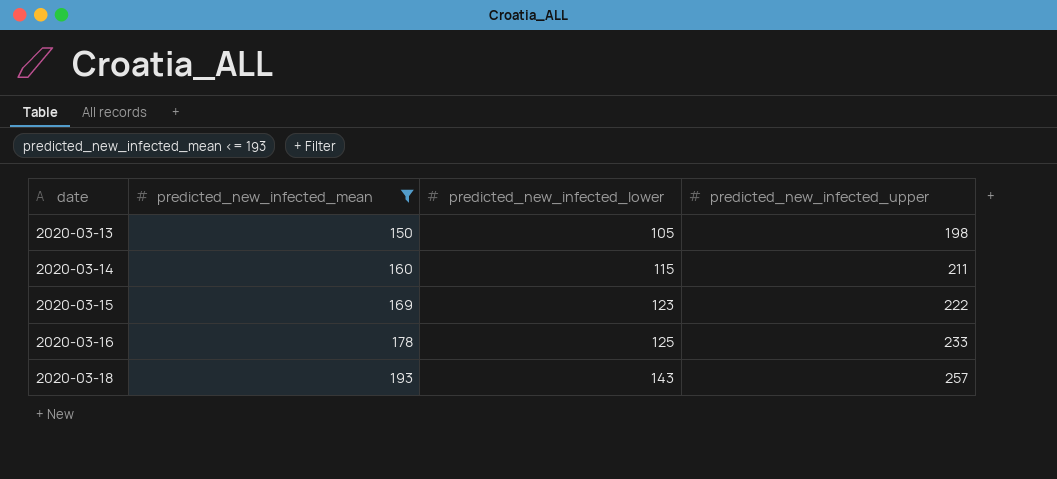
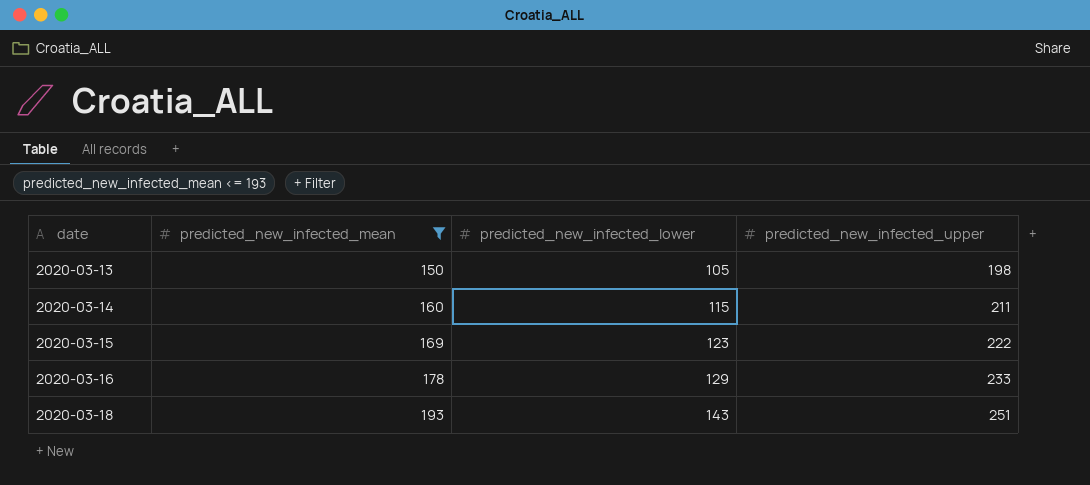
2020-03-16 | predicted_new_infected_lower: 125 -> 129
2020-03-18 | predicted_new_infected_upper: 257 -> 251

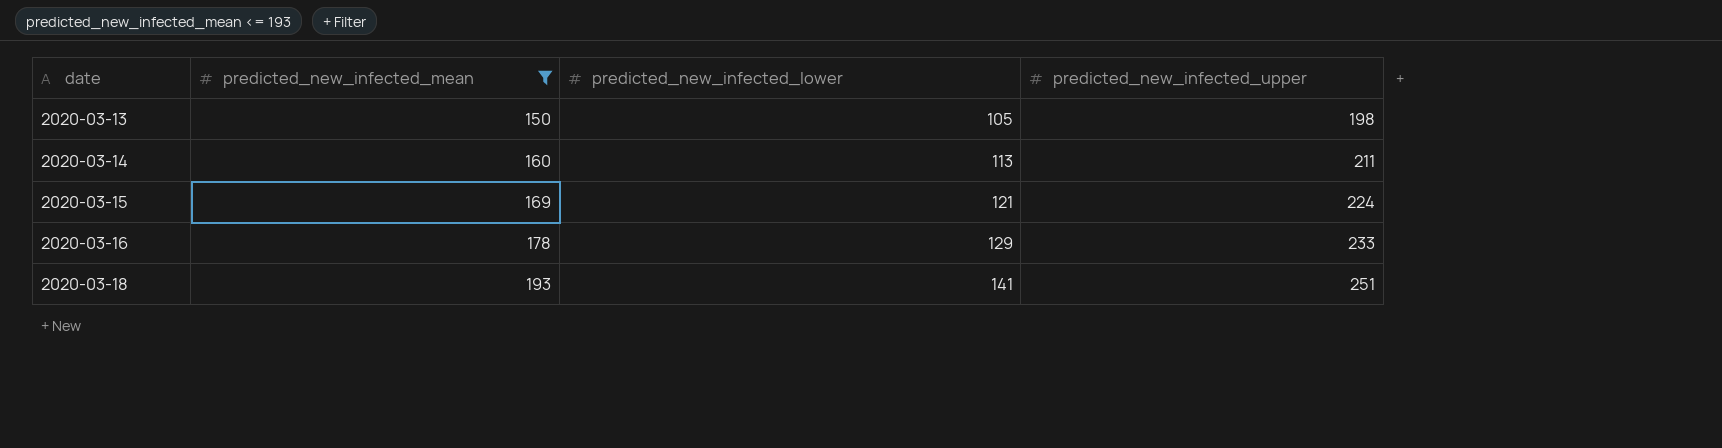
2020-03-14 | predicted_new_infected_lower: 115 -> 113
2020-03-15 | predicted_new_infected_lower: 123 -> 121
2020-03-15 | predicted_new_infected_upper: 222 -> 224
2020-03-18 | predicted_new_infected_lower: 143 -> 141

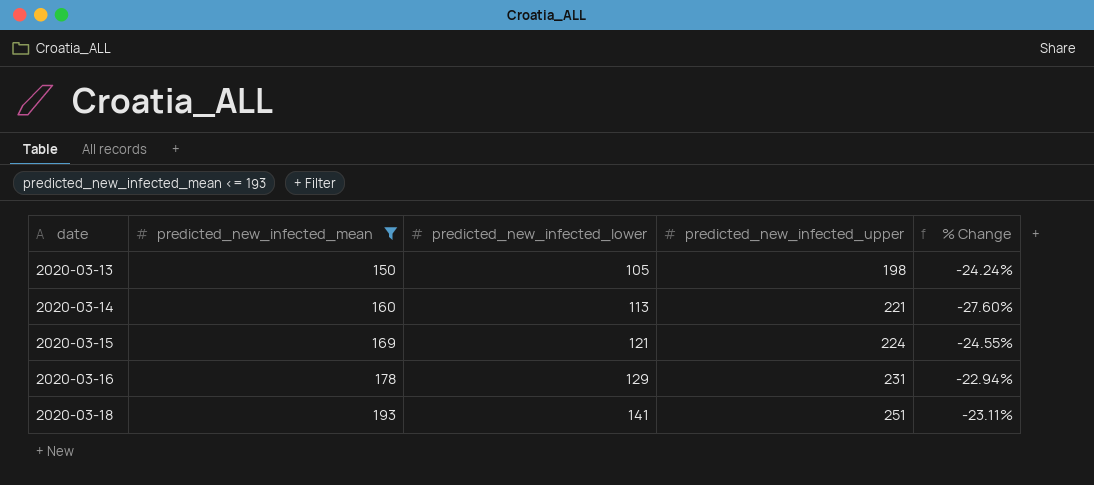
column % Change | formula: none -> ([predicted_new_infected_mean] - [predicted_new_infected_upper]) / [predicted_new_infected_upper]
2020-03-14 | predicted_new_infected_upper: 211 -> 221
2020-03-16 | predicted_new_infected_upper: 233 -> 231

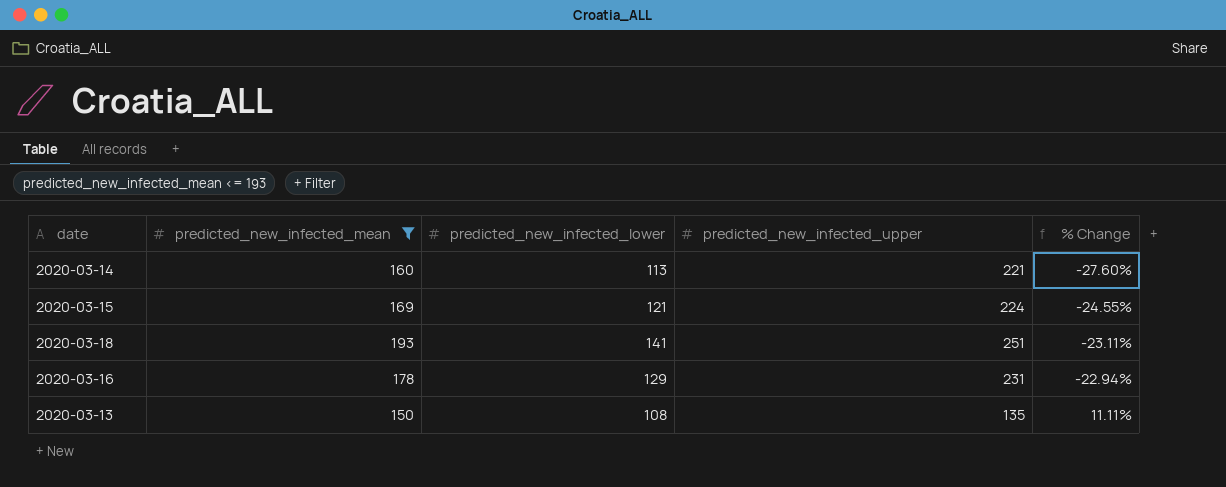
row order: date ascending -> % Change ascending
2020-03-13 | predicted_new_infected_lower: 105 -> 108
2020-03-13 | predicted_new_infected_upper: 198 -> 135
2020-03-13 | % Change: -24.24% -> 11.11%

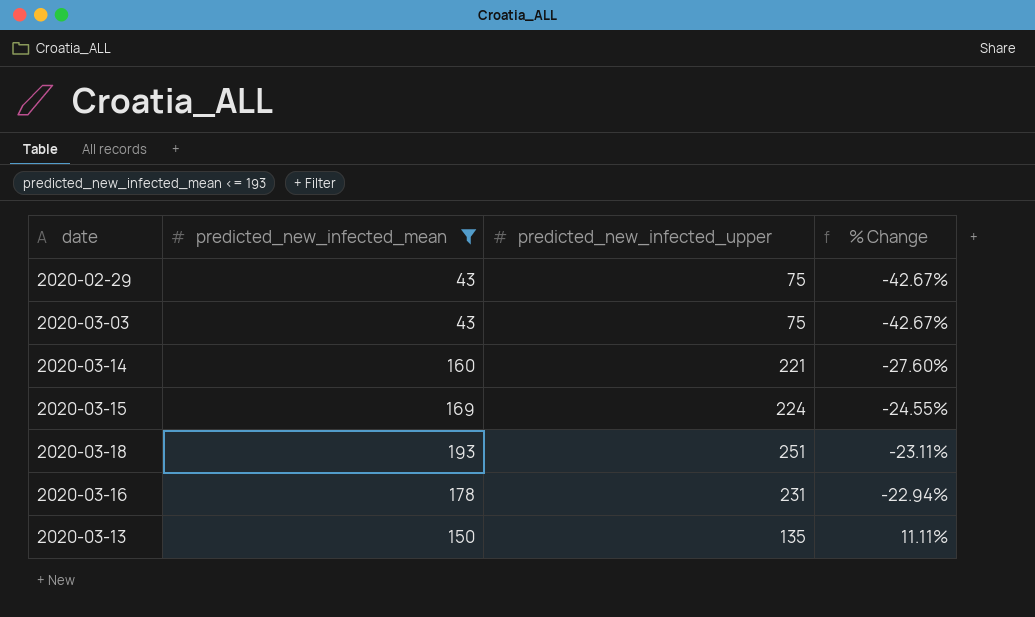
column predicted_new_infected_lower | position: 3 -> none
row 2020-02-29: none -> 43 | 75 | -42.67%
row 2020-03-03: none -> 43 | 75 | -42.67%

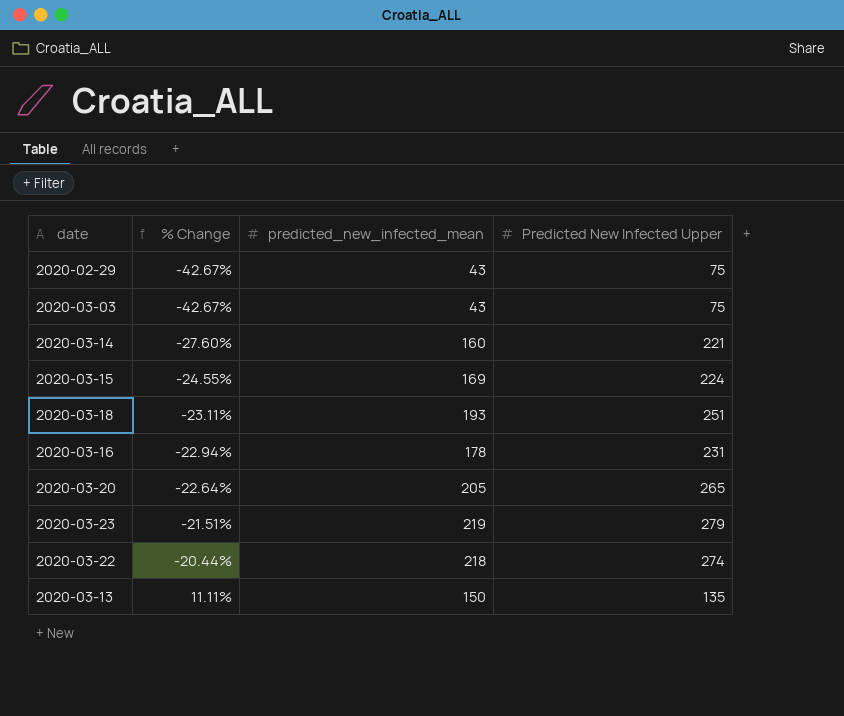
filter: predicted_new_infected_mean <= 193 -> none
column % Change | position: 4 -> 2
column name: predicted_new_infected_upper -> Predicted New Infected Upper

